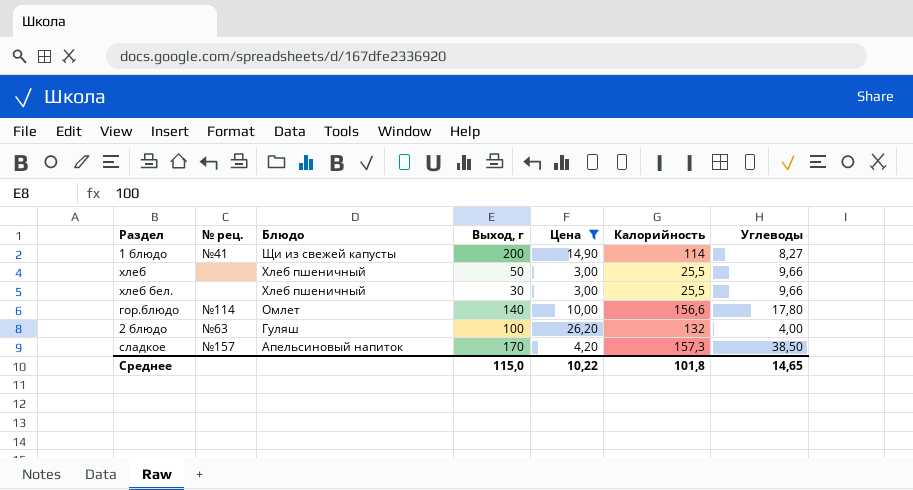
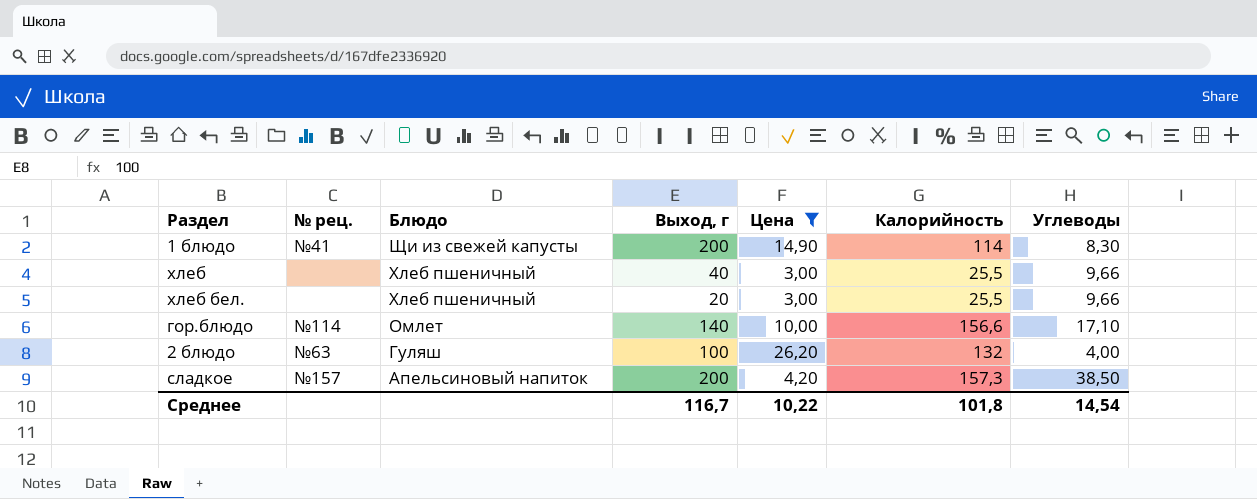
1 блюдо | Углеводы: 8,27 -> 8,30
хлеб | Выход, г: 50 -> 40
хлеб бел. | Выход, г: 30 -> 20
гор.блюдо | Углеводы: 17,80 -> 17,10
сладкое | Выход, г: 170 -> 200
Среднее | Выход, г: 115,0 -> 116,7
Среднее | Углеводы: 14,65 -> 14,54

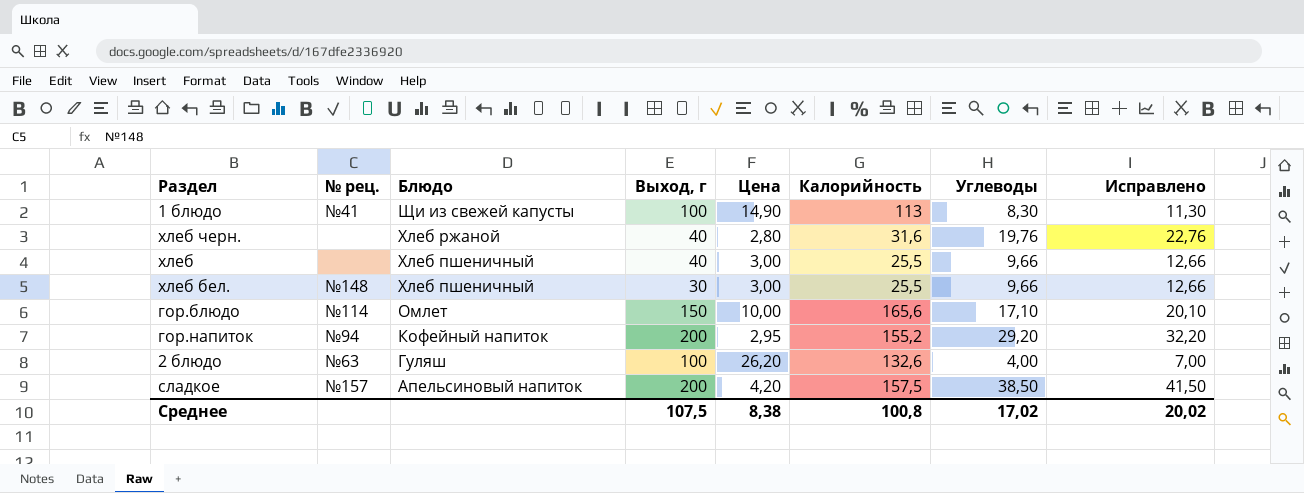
filter: Цена >= 3,00 -> none
column Исправлено | formula: none -> [Углеводы] + 3
1 блюдо | Выход, г: 200 -> 100
1 блюдо | Калорийность: 114 -> 113
хлеб бел. | № рец.: none -> №148
хлеб бел. | Выход, г: 20 -> 30
гор.блюдо | Выход, г: 140 -> 150
гор.блюдо | Калорийность: 156,6 -> 165,6
2 блюдо | Калорийность: 132 -> 132,6
сладкое | Калорийность: 157,3 -> 157,5
Среднее | Выход, г: 116,7 -> 107,5
Среднее | Цена: 10,22 -> 8,38
Среднее | Калорийность: 101,8 -> 100,8
Среднее | Углеводы: 14,54 -> 17,02

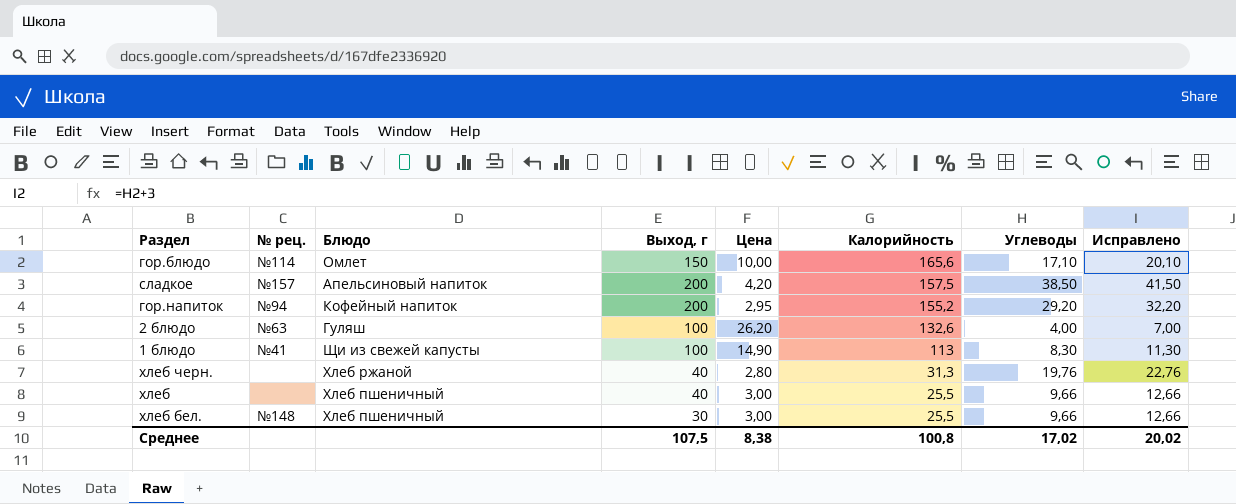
row order: Блюдо descending -> Калорийность descending
хлеб черн. | Калорийность: 31,6 -> 31,3

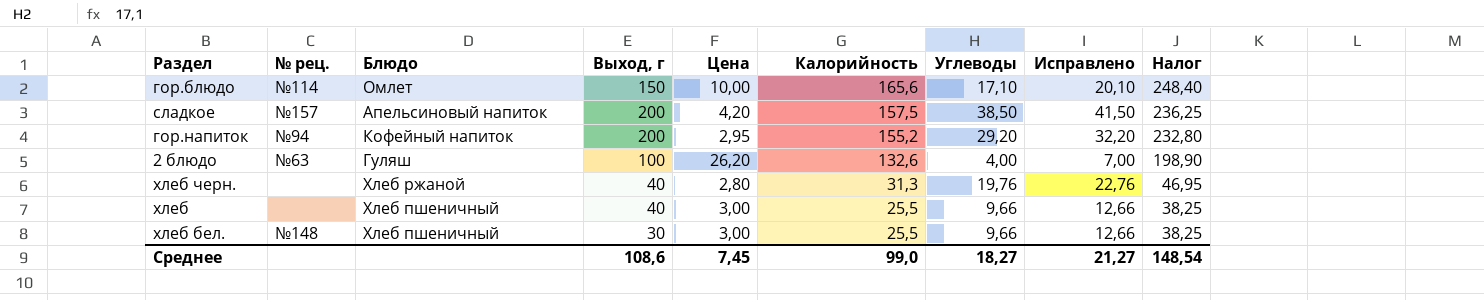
column Налог | formula: none -> [Калорийность] * 1,5
row 1 блюдо: №41 | Щи из свежей капусты | 100 | 14,90 | 113 | 8,30 | 11,30 -> none
Среднее | Выход, г: 107,5 -> 108,6
Среднее | Цена: 8,38 -> 7,45
Среднее | Калорийность: 100,8 -> 99,0
Среднее | Углеводы: 17,02 -> 18,27
Среднее | Исправлено: 20,02 -> 21,27

